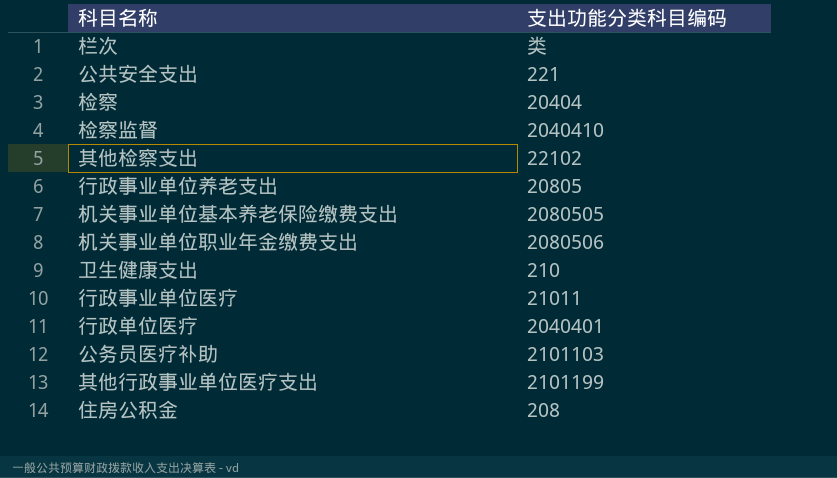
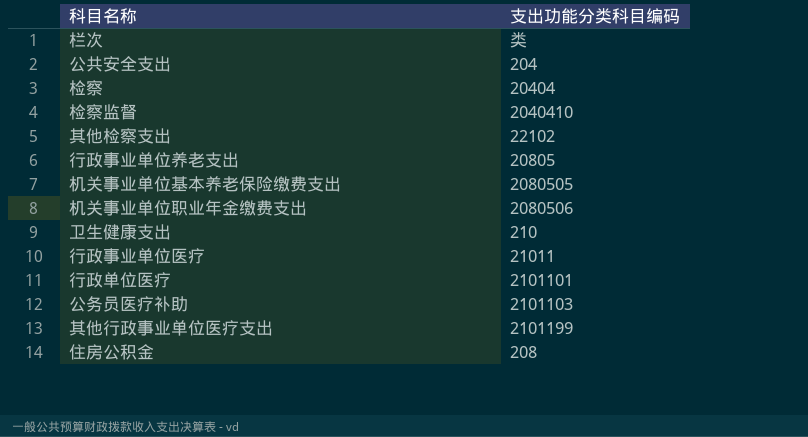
公共安全支出 | 支出功能分类科目编码: 221 -> 204
行政单位医疗 | 支出功能分类科目编码: 2040401 -> 2101101

